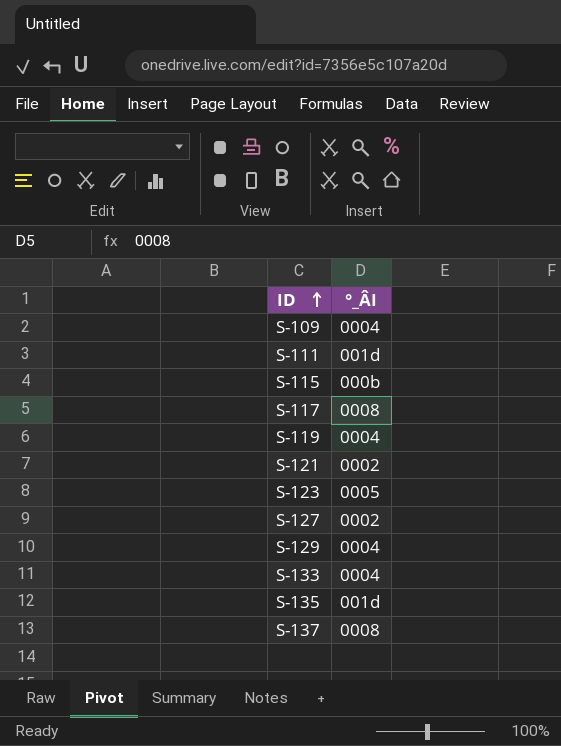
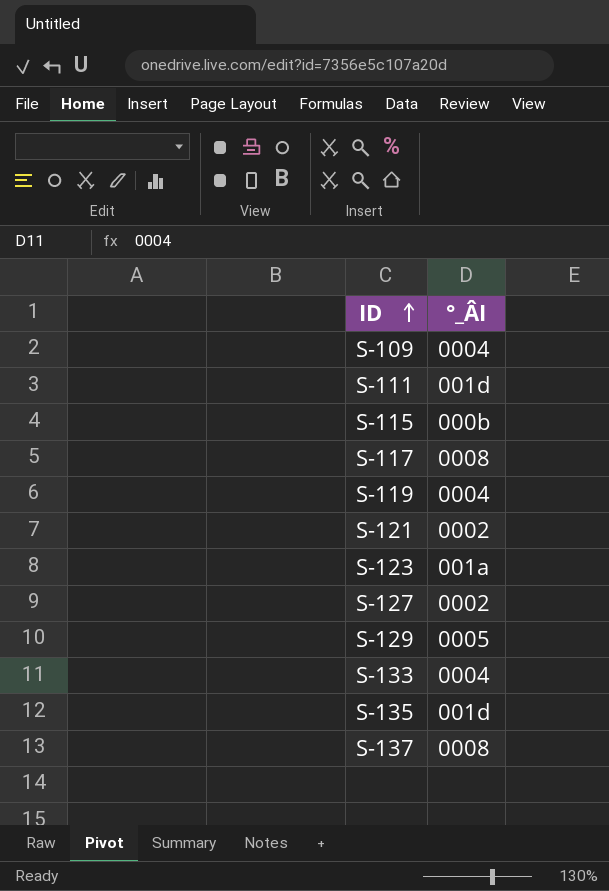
S-123 | °_ÂI: 0005 -> 001a
S-129 | °_ÂI: 0004 -> 0005

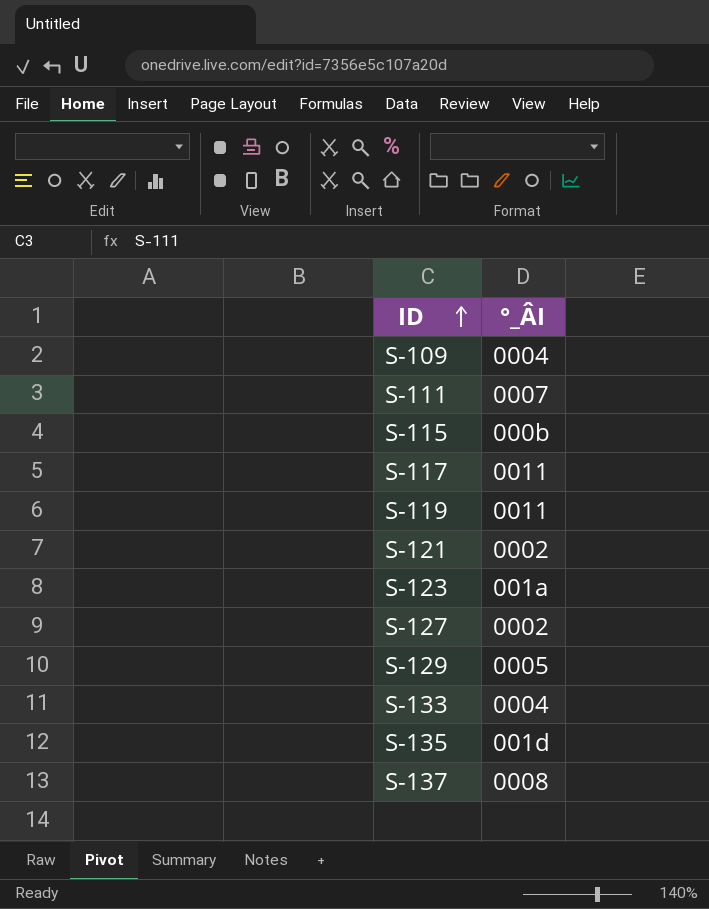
S-111 | °_ÂI: 001d -> 0007
S-117 | °_ÂI: 0008 -> 0011
S-119 | °_ÂI: 0004 -> 0011

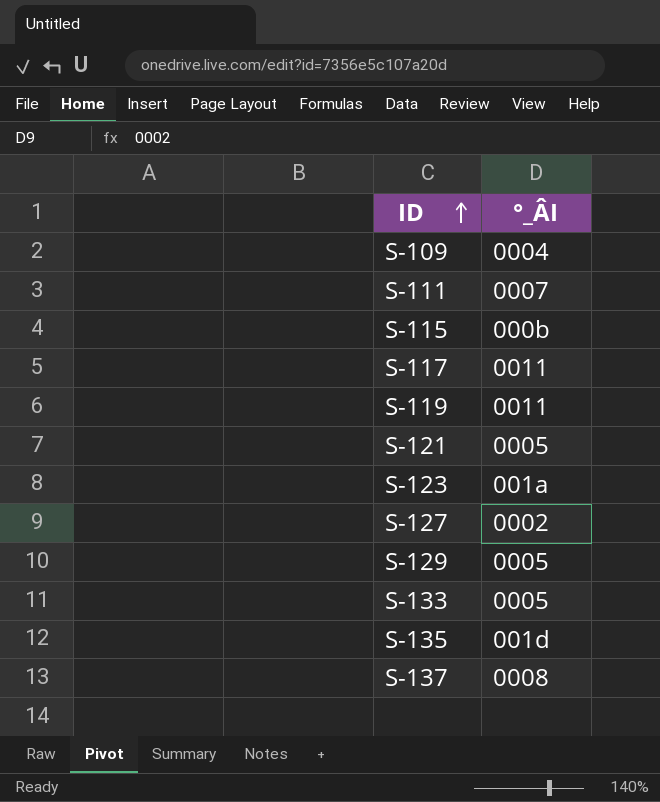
S-121 | °_ÂI: 0002 -> 0005
S-133 | °_ÂI: 0004 -> 0005

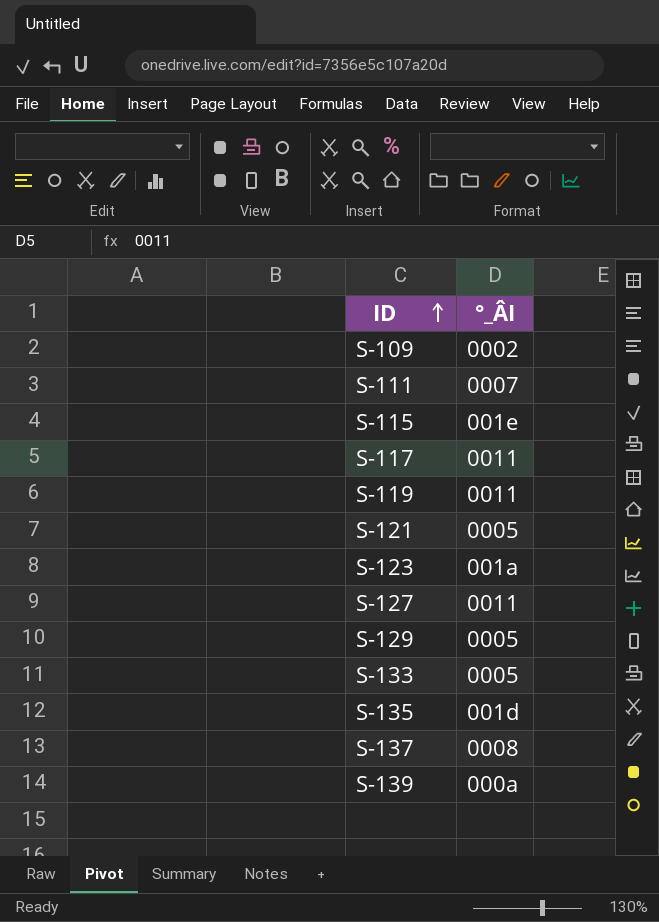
S-109 | °_ÂI: 0004 -> 0002
S-115 | °_ÂI: 000b -> 001e
S-127 | °_ÂI: 0002 -> 0011
row S-139: none -> 000a

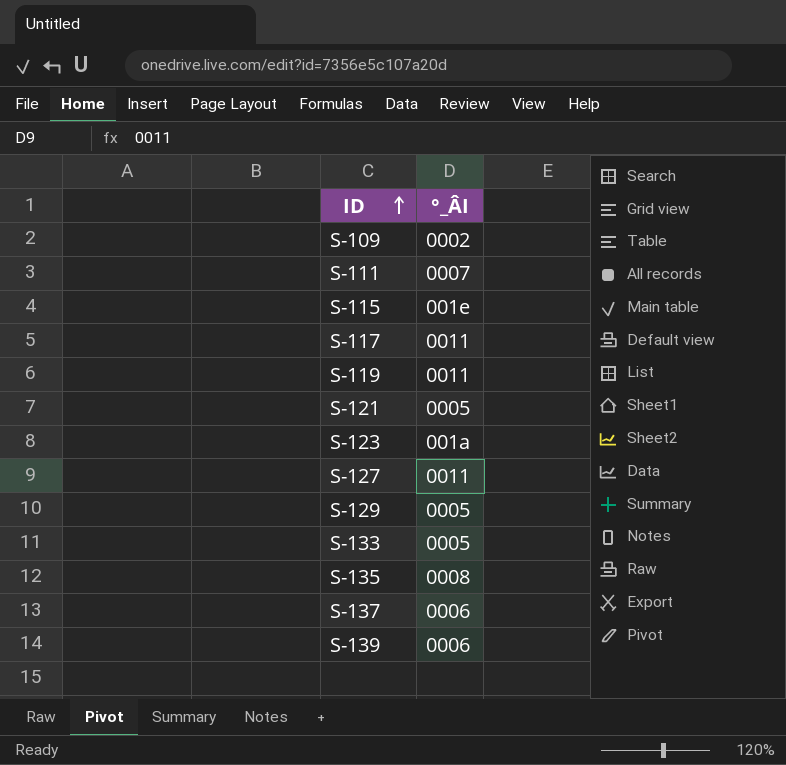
S-135 | °_ÂI: 001d -> 0008
S-137 | °_ÂI: 0008 -> 0006
S-139 | °_ÂI: 000a -> 0006

